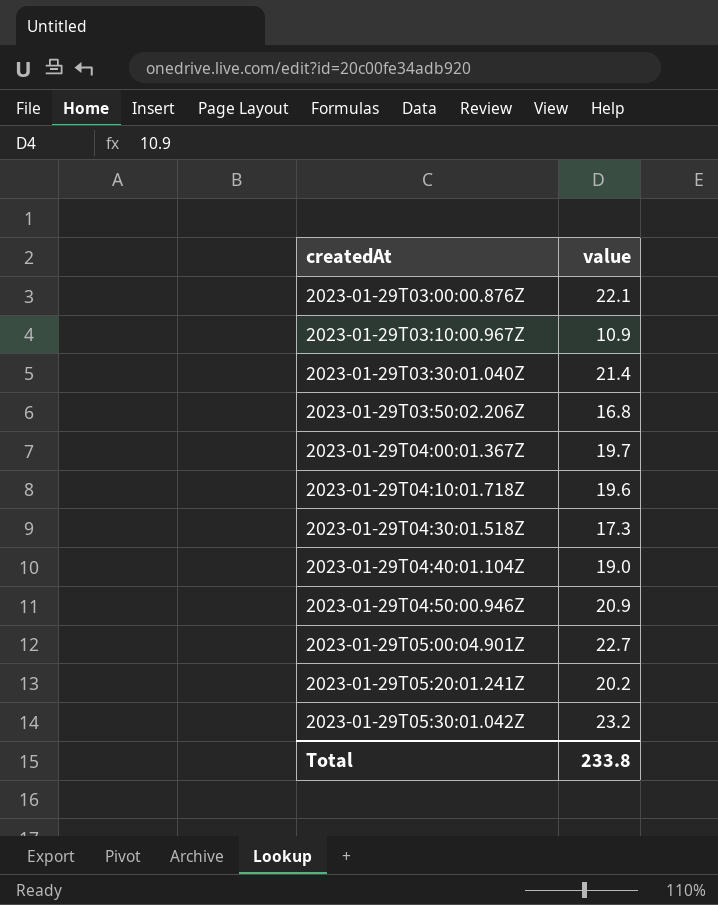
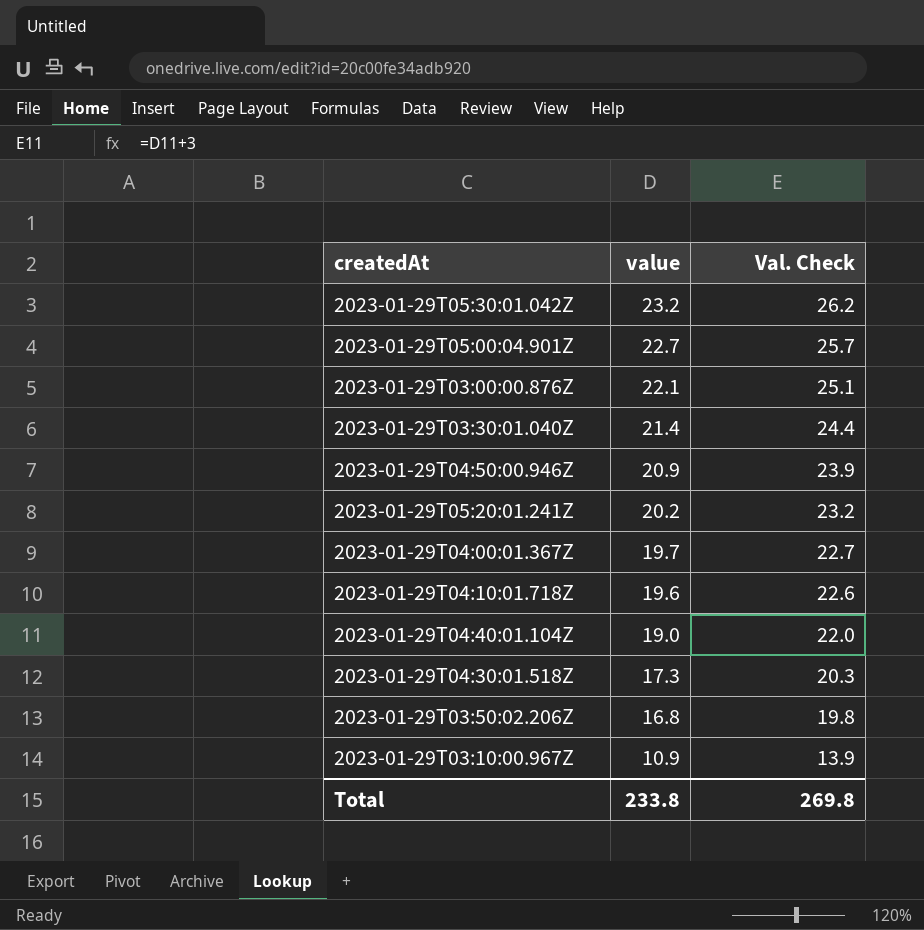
row order: createdAt ascending -> value descending
column Val. Check | formula: none -> [value] + 3

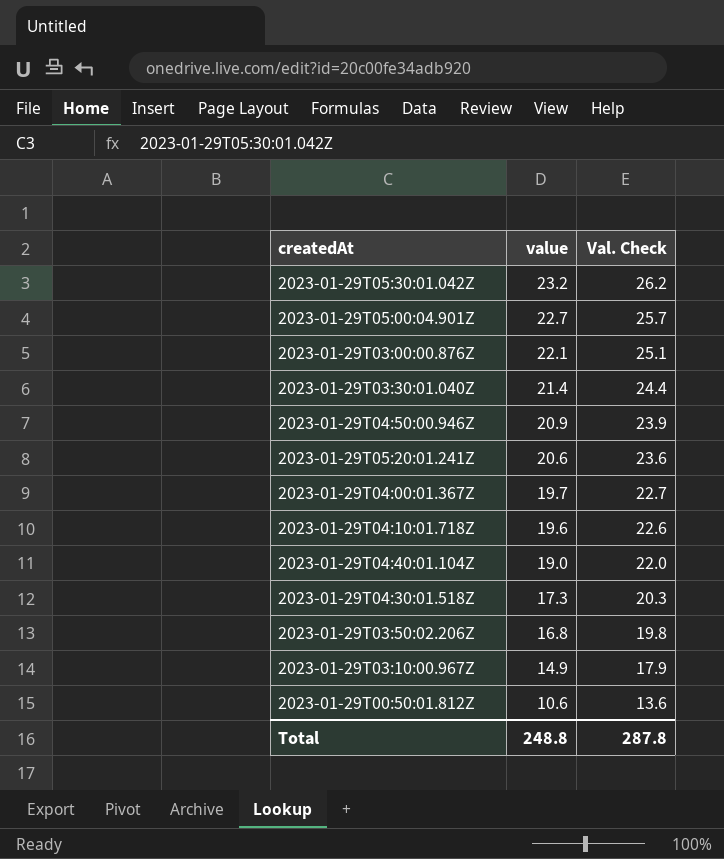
2023-01-29T05:20:01.241Z | value: 20.2 -> 20.6
2023-01-29T05:20:01.241Z | Val. Check: 23.2 -> 23.6
2023-01-29T03:10:00.967Z | value: 10.9 -> 14.9
2023-01-29T03:10:00.967Z | Val. Check: 13.9 -> 17.9
row 2023-01-29T00:50:01.812Z: none -> 10.6 | 13.6
Total | value: 233.8 -> 248.8
Total | Val. Check: 269.8 -> 287.8

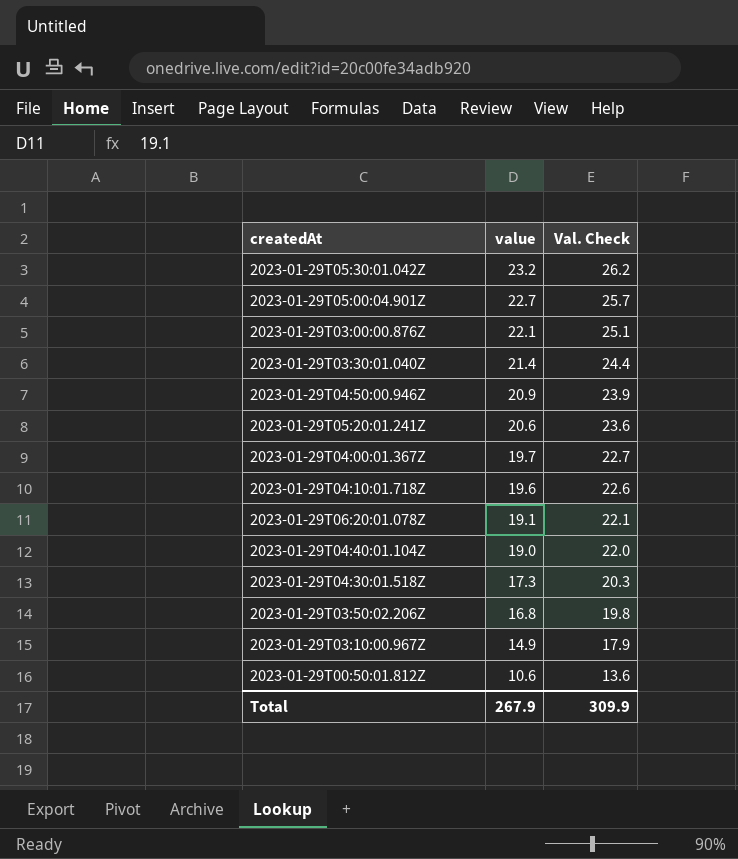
row 2023-01-29T06:20:01.078Z: none -> 19.1 | 22.1
Total | value: 248.8 -> 267.9
Total | Val. Check: 287.8 -> 309.9

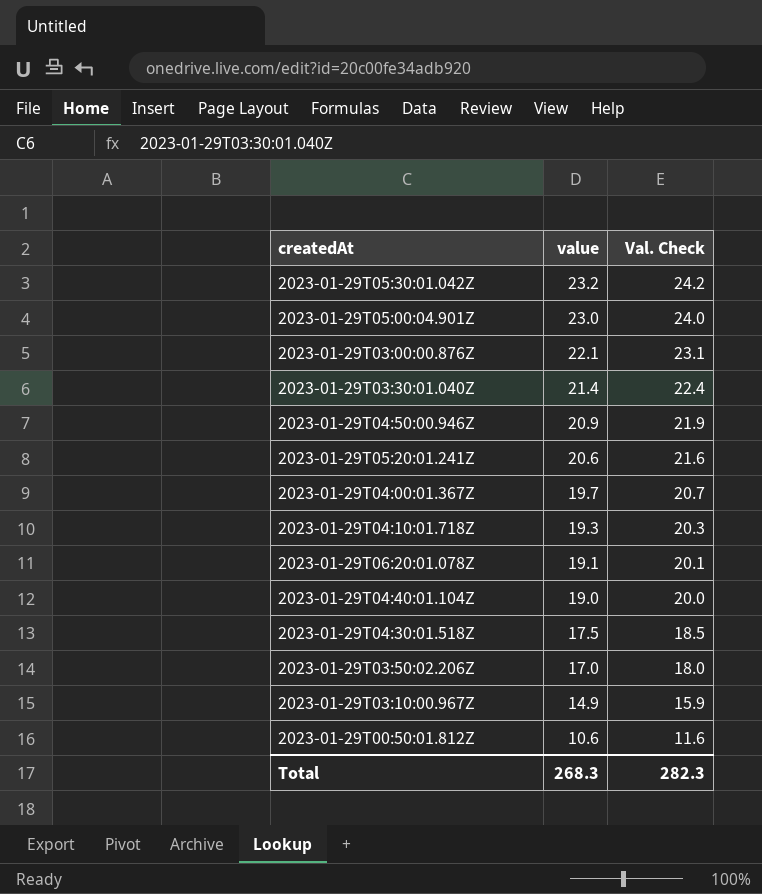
column Val. Check | formula: [value] + 3 -> [value] + 1
2023-01-29T05:00:04.901Z | value: 22.7 -> 23.0
2023-01-29T04:10:01.718Z | value: 19.6 -> 19.3
2023-01-29T04:30:01.518Z | value: 17.3 -> 17.5
2023-01-29T03:50:02.206Z | value: 16.8 -> 17.0
Total | value: 267.9 -> 268.3
Total | Val. Check: 309.9 -> 282.3

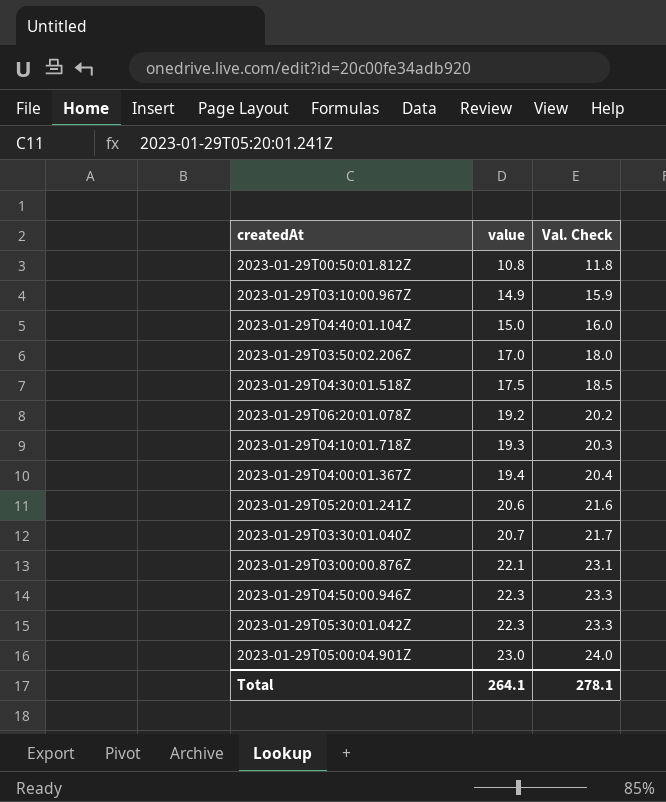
row order: value descending -> value ascending
2023-01-29T00:50:01.812Z | value: 10.6 -> 10.8
2023-01-29T00:50:01.812Z | Val. Check: 11.6 -> 11.8
2023-01-29T04:40:01.104Z | value: 19.0 -> 15.0
2023-01-29T04:40:01.104Z | Val. Check: 20.0 -> 16.0
2023-01-29T06:20:01.078Z | value: 19.1 -> 19.2
2023-01-29T06:20:01.078Z | Val. Check: 20.1 -> 20.2
2023-01-29T04:00:01.367Z | value: 19.7 -> 19.4
2023-01-29T04:00:01.367Z | Val. Check: 20.7 -> 20.4
2023-01-29T03:30:01.040Z | value: 21.4 -> 20.7
2023-01-29T03:30:01.040Z | Val. Check: 22.4 -> 21.7
2023-01-29T04:50:00.946Z | value: 20.9 -> 22.3
2023-01-29T04:50:00.946Z | Val. Check: 21.9 -> 23.3
2023-01-29T05:30:01.042Z | value: 23.2 -> 22.3
2023-01-29T05:30:01.042Z | Val. Check: 24.2 -> 23.3
Total | value: 268.3 -> 264.1
Total | Val. Check: 282.3 -> 278.1

